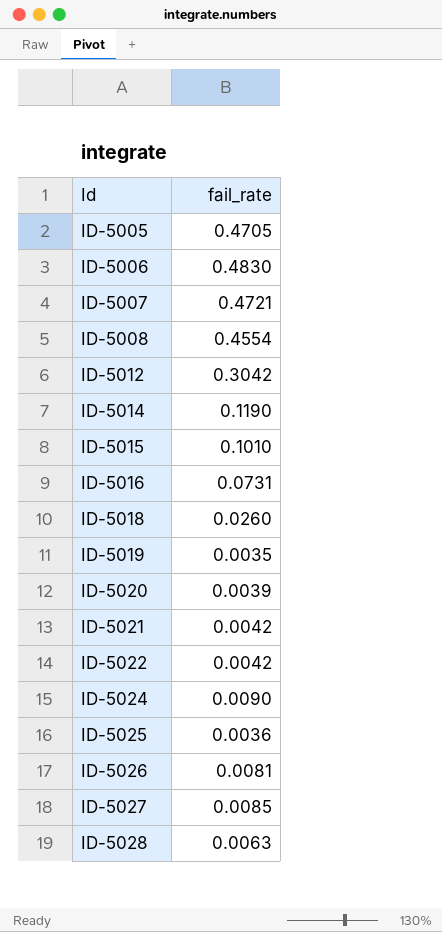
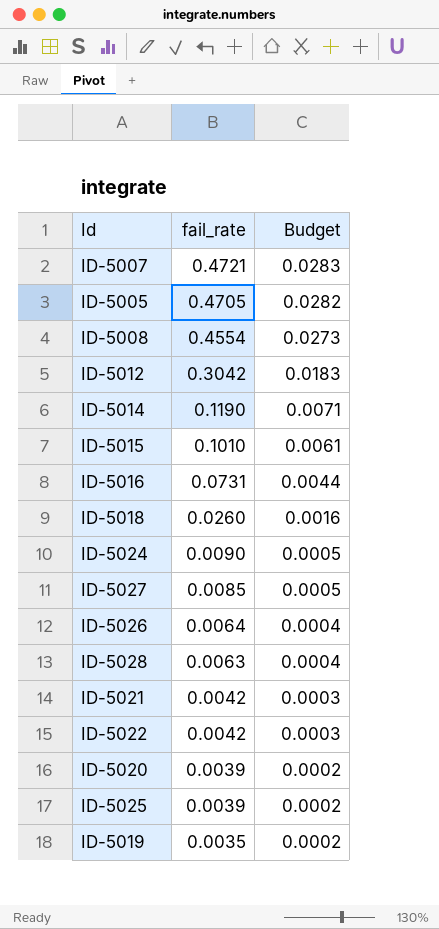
row order: Id ascending -> fail_rate descending
column Budget | formula: none -> [fail_rate] * 0.06
row ID-5006: 0.4830 -> none
ID-5026 | fail_rate: 0.0081 -> 0.0064
ID-5025 | fail_rate: 0.0036 -> 0.0039

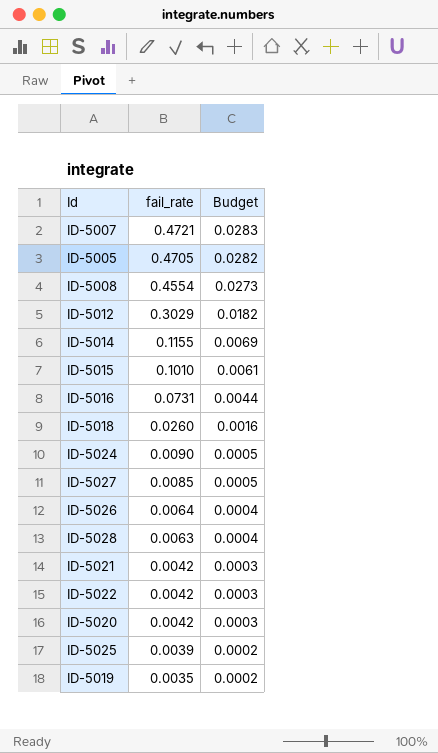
ID-5012 | fail_rate: 0.3042 -> 0.3029
ID-5012 | Budget: 0.0183 -> 0.0182
ID-5014 | fail_rate: 0.1190 -> 0.1155
ID-5014 | Budget: 0.0071 -> 0.0069
ID-5020 | fail_rate: 0.0039 -> 0.0042
ID-5020 | Budget: 0.0002 -> 0.0003

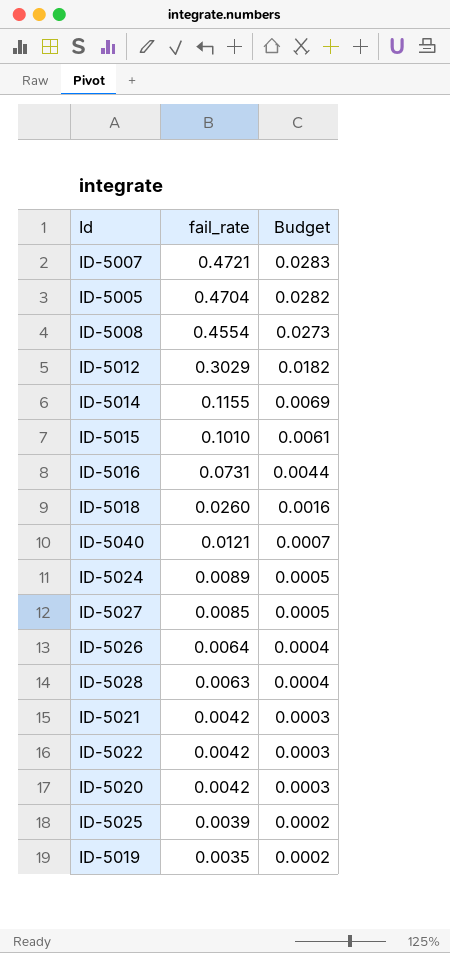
ID-5005 | fail_rate: 0.4705 -> 0.4704
row ID-5040: none -> 0.0121 | 0.0007
ID-5024 | fail_rate: 0.0090 -> 0.0089

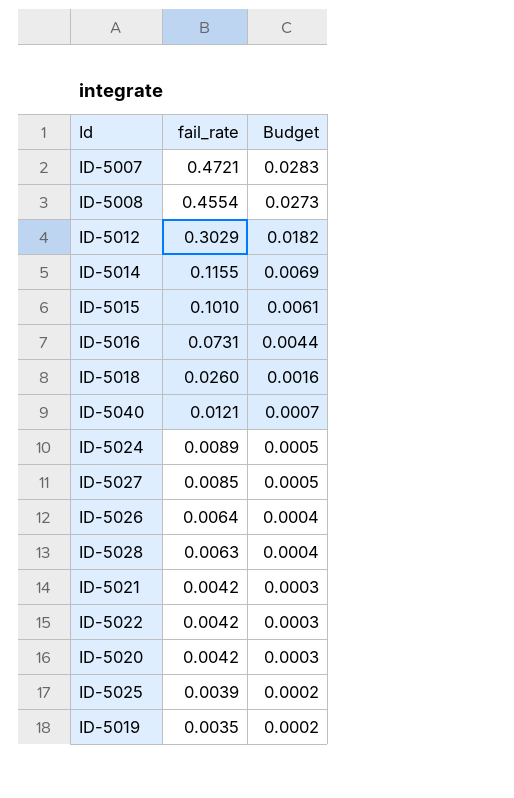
row ID-5005: 0.4704 | 0.0282 -> none

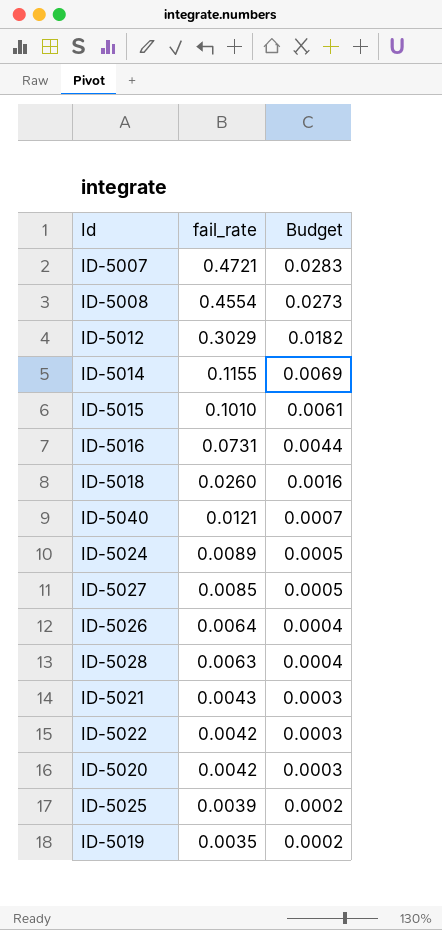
ID-5021 | fail_rate: 0.0042 -> 0.0043

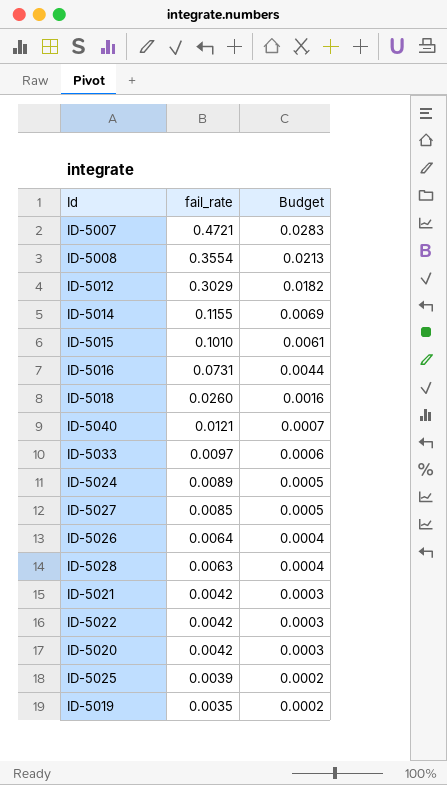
ID-5008 | fail_rate: 0.4554 -> 0.3554
ID-5008 | Budget: 0.0273 -> 0.0213
row ID-5033: none -> 0.0097 | 0.0006
ID-5021 | fail_rate: 0.0043 -> 0.0042

